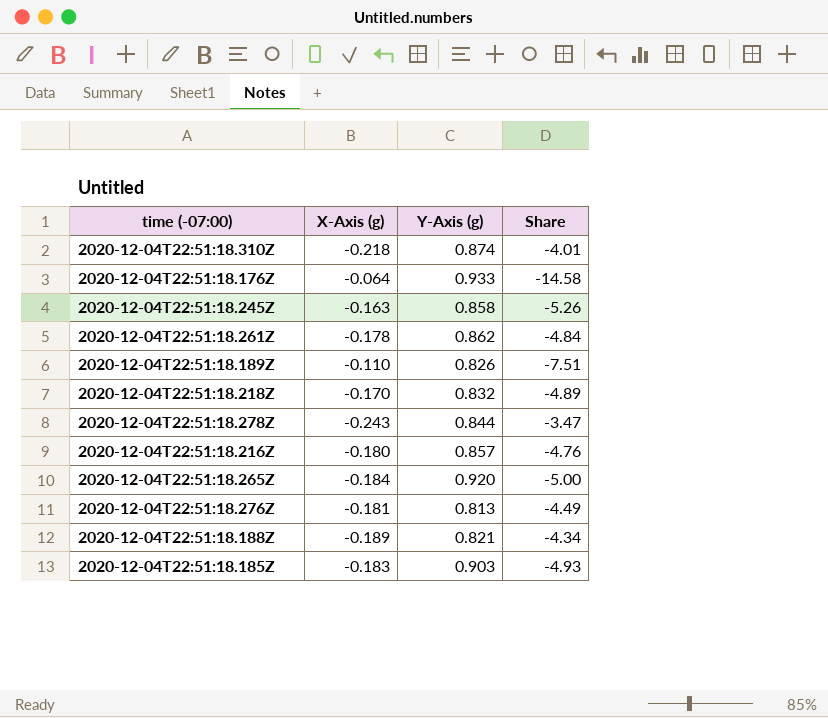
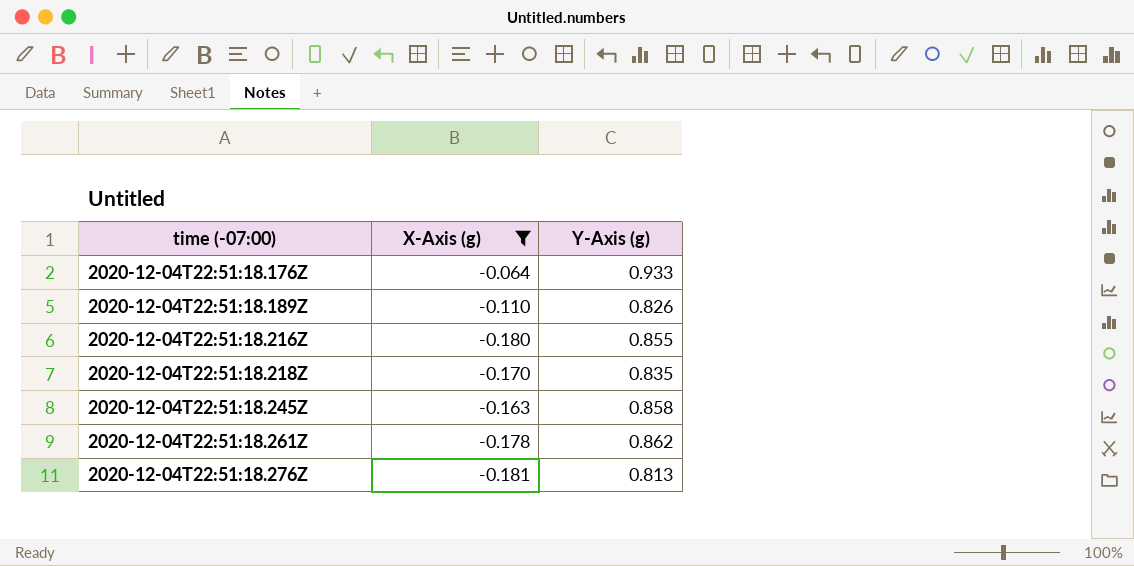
filter: none -> X-Axis (g) >= -0.181
row order: none -> time (-07:00) ascending
column Share | formula: [Y-Axis (g)] / [X-Axis (g)] -> none
2020-12-04T22:51:18.216Z | Y-Axis (g): 0.857 -> 0.855
2020-12-04T22:51:18.218Z | Y-Axis (g): 0.832 -> 0.835

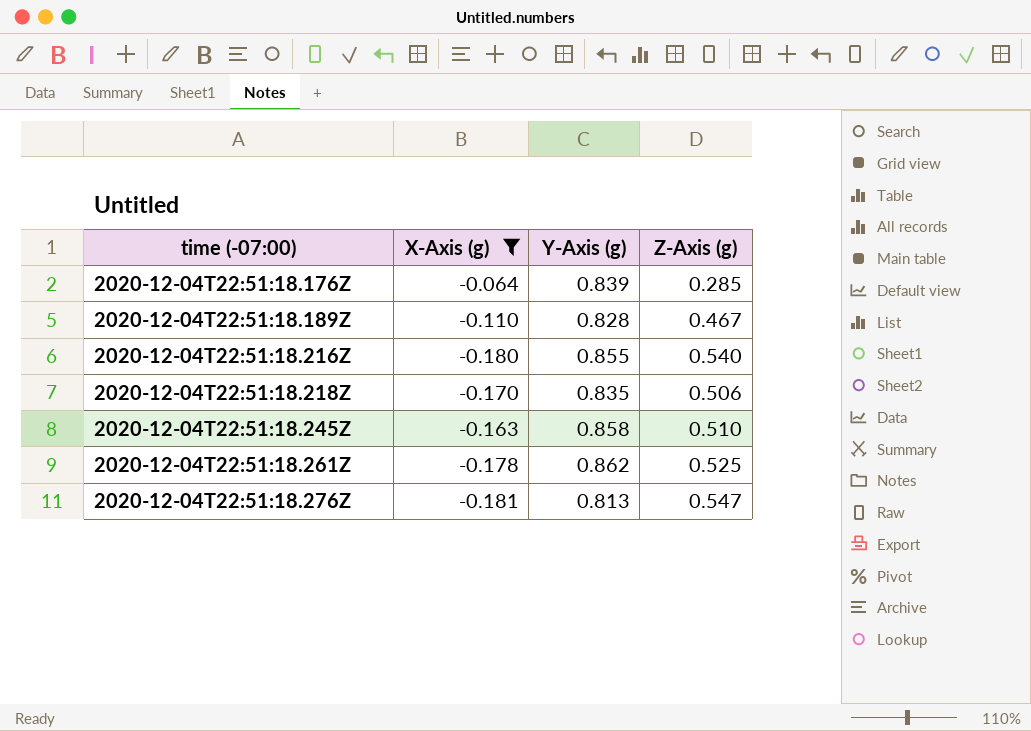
column Z-Axis (g) | position: none -> 4
2020-12-04T22:51:18.176Z | Y-Axis (g): 0.933 -> 0.839
2020-12-04T22:51:18.189Z | Y-Axis (g): 0.826 -> 0.828

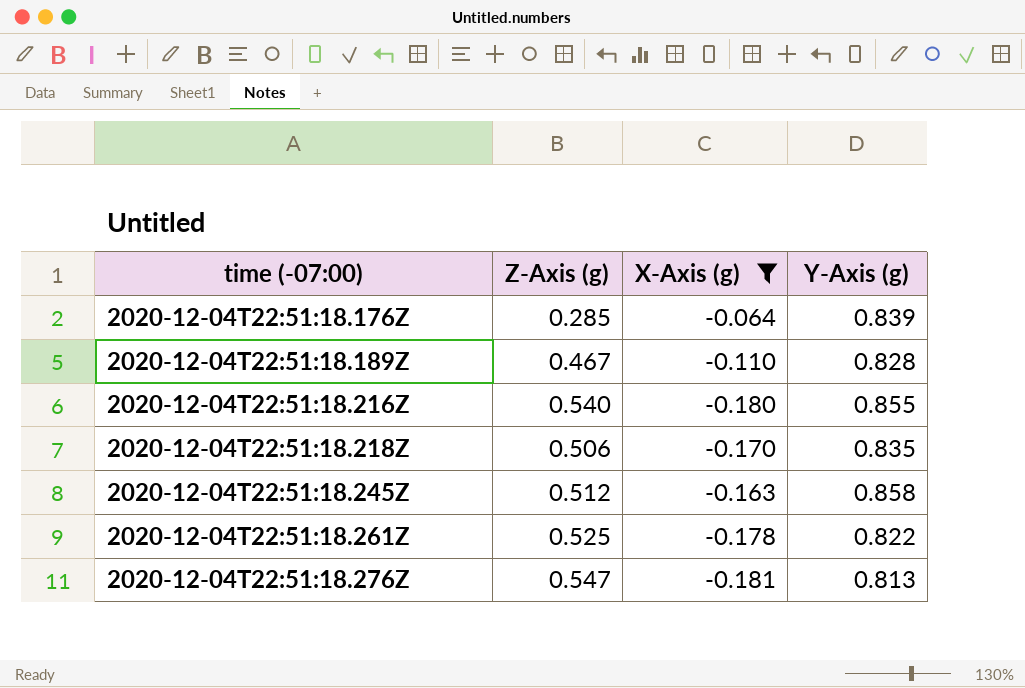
column Z-Axis (g) | position: 4 -> 2
2020-12-04T22:51:18.245Z | Z-Axis (g): 0.510 -> 0.512
2020-12-04T22:51:18.261Z | Y-Axis (g): 0.862 -> 0.822

